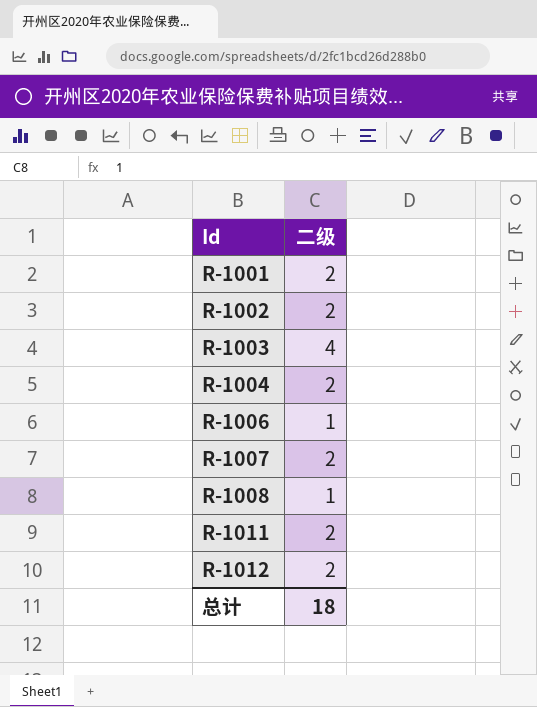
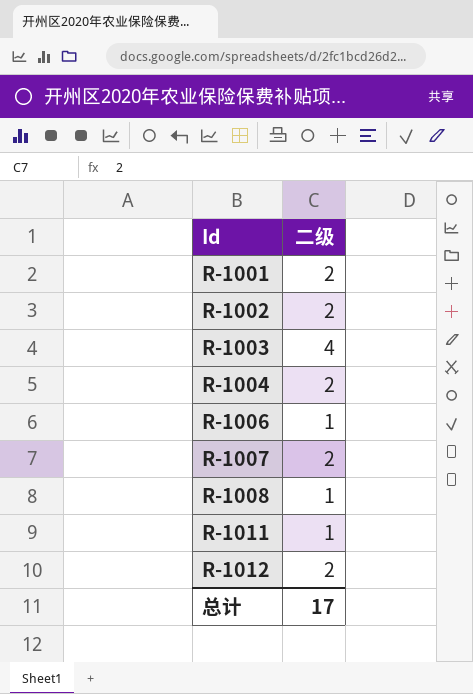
R-1011 | 二级: 2 -> 1
总计 | 二级: 18 -> 17

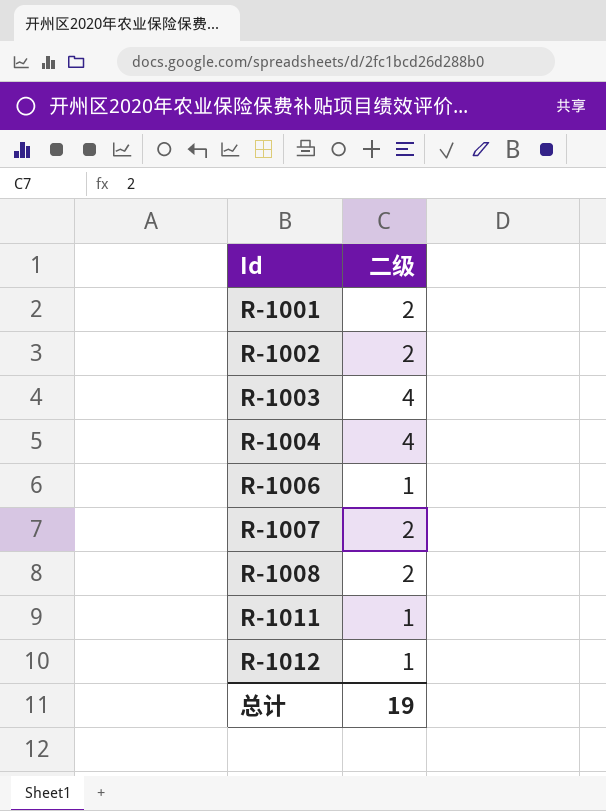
R-1004 | 二级: 2 -> 4
R-1008 | 二级: 1 -> 2
R-1012 | 二级: 2 -> 1
总计 | 二级: 17 -> 19

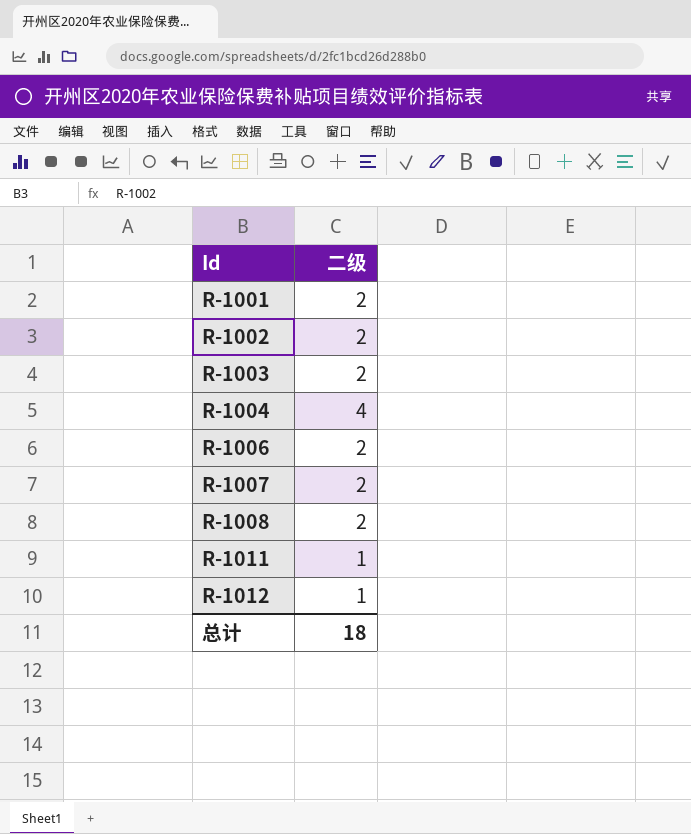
R-1003 | 二级: 4 -> 2
R-1006 | 二级: 1 -> 2
总计 | 二级: 19 -> 18

